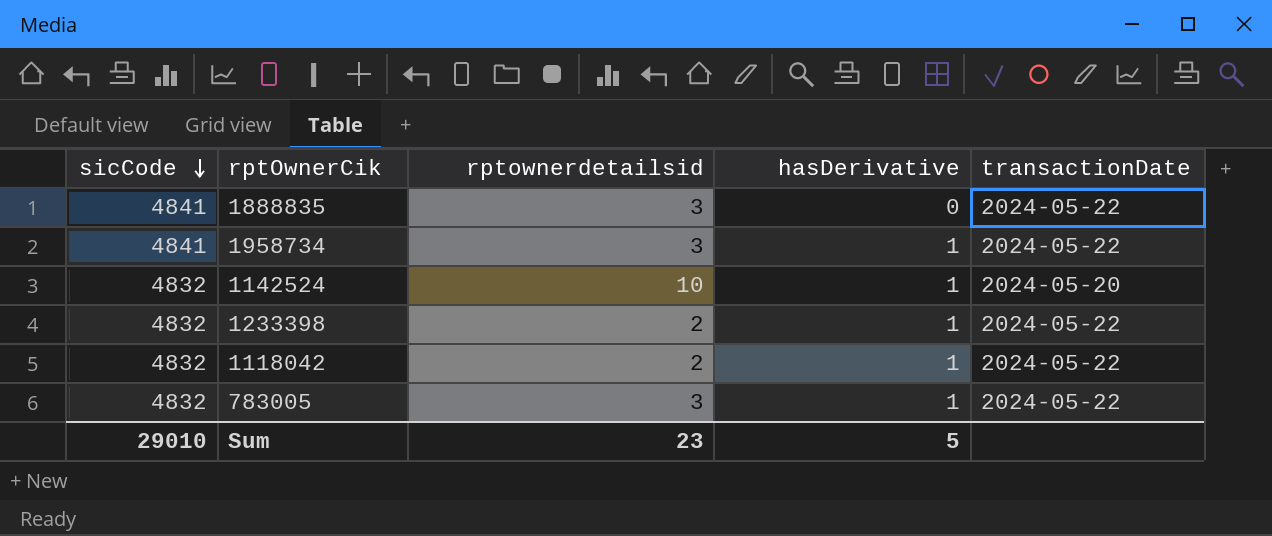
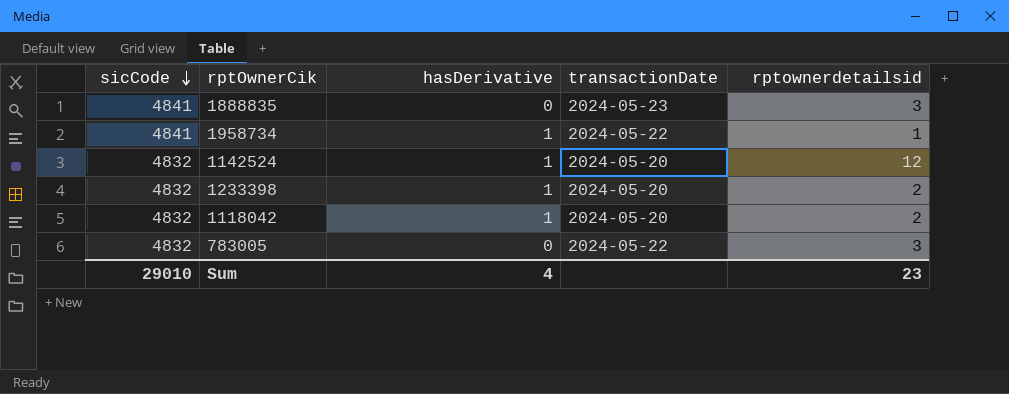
column rptownerdetailsid | position: 3 -> 5
1888835 | transactionDate: 2024-05-22 -> 2024-05-23
1958734 | rptownerdetailsid: 3 -> 1
1142524 | rptownerdetailsid: 10 -> 12
1233398 | transactionDate: 2024-05-22 -> 2024-05-20
1118042 | transactionDate: 2024-05-22 -> 2024-05-20
783005 | hasDerivative: 1 -> 0
Sum | hasDerivative: 5 -> 4

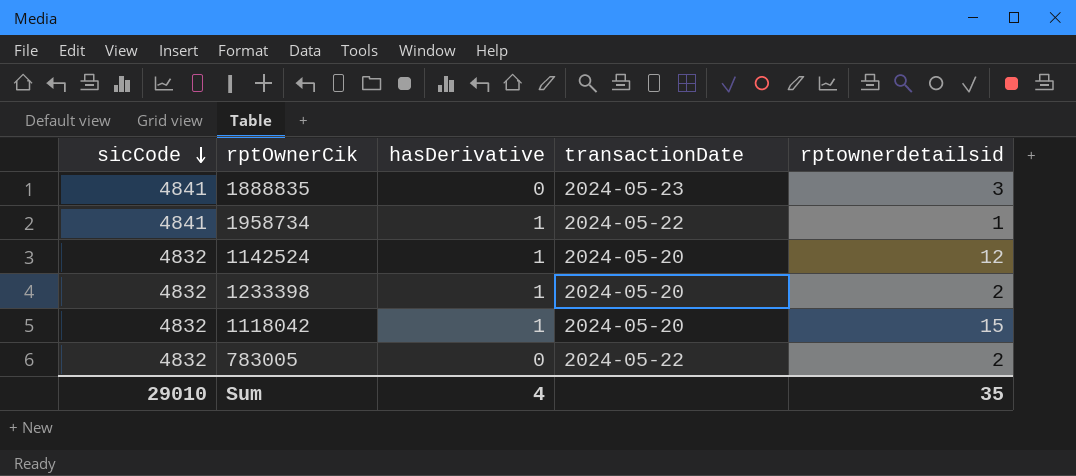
1118042 | rptownerdetailsid: 2 -> 15
783005 | rptownerdetailsid: 3 -> 2
Sum | rptownerdetailsid: 23 -> 35

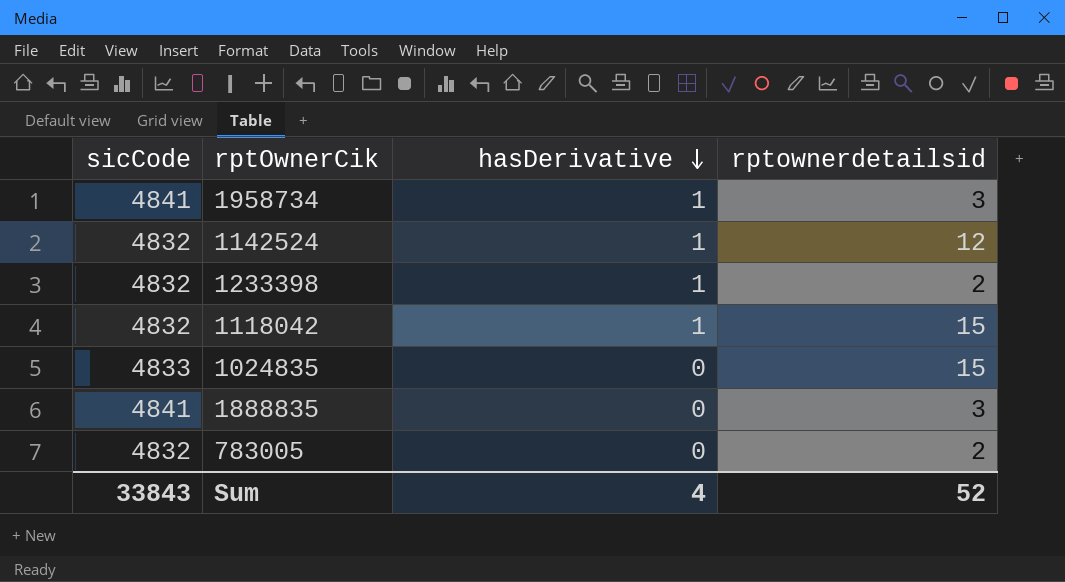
row order: sicCode descending -> hasDerivative descending
column transactionDate | position: 4 -> none
1958734 | rptownerdetailsid: 1 -> 3
row 1024835: none -> 4833 | 0 | 15
Sum | sicCode: 29010 -> 33843
Sum | rptownerdetailsid: 35 -> 52

